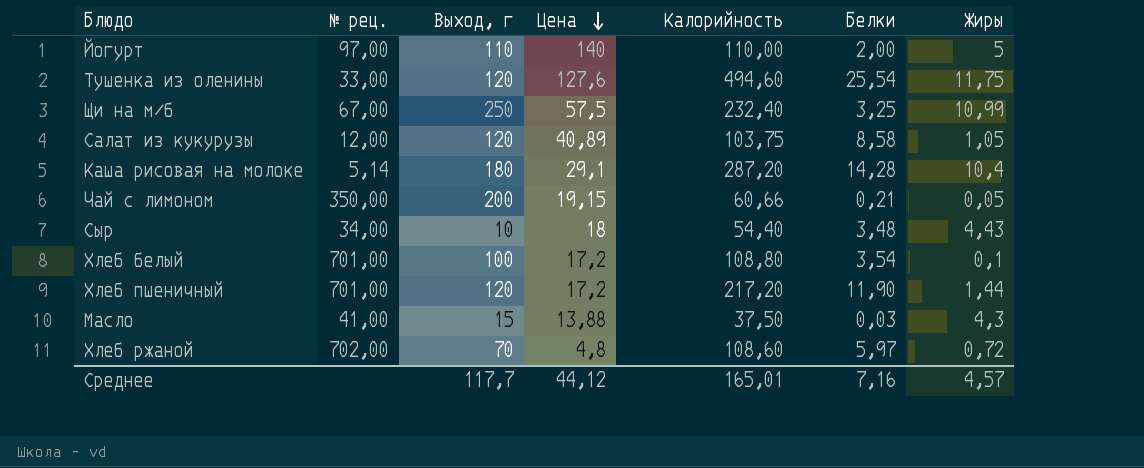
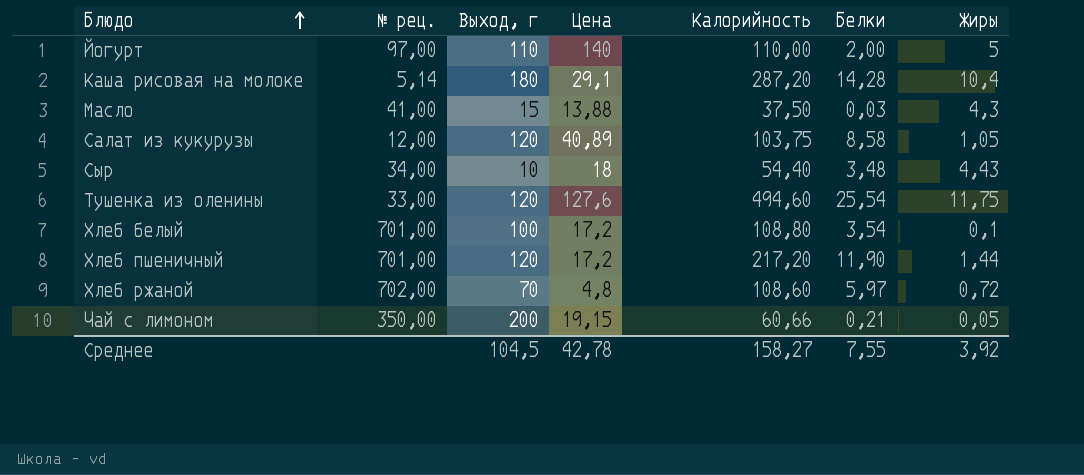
row order: Цена descending -> Блюдо ascending
row Щи на м/б: 67,00 | 250 | 57,5 | 232,40 | 3,25 | 10,99 -> none
Среднее | Выход, г: 117,7 -> 104,5
Среднее | Цена: 44,12 -> 42,78
Среднее | Калорийность: 165,01 -> 158,27
Среднее | Белки: 7,16 -> 7,55
Среднее | Жиры: 4,57 -> 3,92

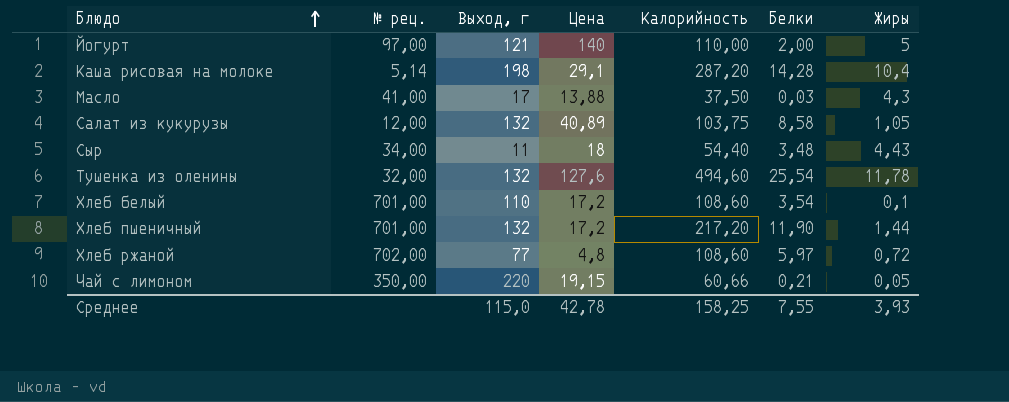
Йогурт | Выход, г: 110 -> 121
Каша рисовая на молоке | Выход, г: 180 -> 198
Масло | Выход, г: 15 -> 17
Салат из кукурузы | Выход, г: 120 -> 132
Сыр | Выход, г: 10 -> 11
Тушенка из оленины | № рец.: 33,00 -> 32,00
Тушенка из оленины | Выход, г: 120 -> 132
Тушенка из оленины | Жиры: 11,75 -> 11,78
Хлеб белый | Выход, г: 100 -> 110
Хлеб белый | Калорийность: 108,80 -> 108,60
Хлеб пшеничный | Выход, г: 120 -> 132
Хлеб ржаной | Выход, г: 70 -> 77
Чай с лимоном | Выход, г: 200 -> 220
Среднее | Выход, г: 104,5 -> 115,0
Среднее | Калорийность: 158,27 -> 158,25
Среднее | Жиры: 3,92 -> 3,93

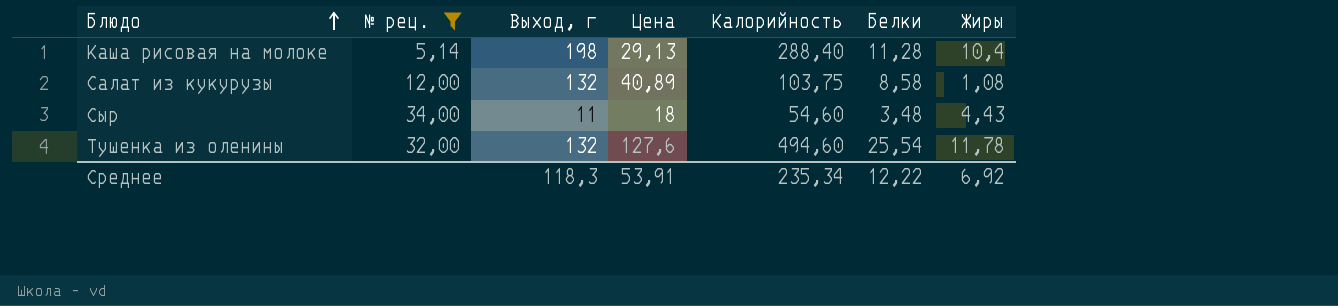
filter: none -> № рец. <= 34,00
Каша рисовая на молоке | Цена: 29,1 -> 29,13
Каша рисовая на молоке | Калорийность: 287,20 -> 288,40
Каша рисовая на молоке | Белки: 14,28 -> 11,28
Салат из кукурузы | Жиры: 1,05 -> 1,08
Сыр | Калорийность: 54,40 -> 54,60
Среднее | Выход, г: 115,0 -> 118,3
Среднее | Цена: 42,78 -> 53,91
Среднее | Калорийность: 158,25 -> 235,34
Среднее | Белки: 7,55 -> 12,22
Среднее | Жиры: 3,93 -> 6,92

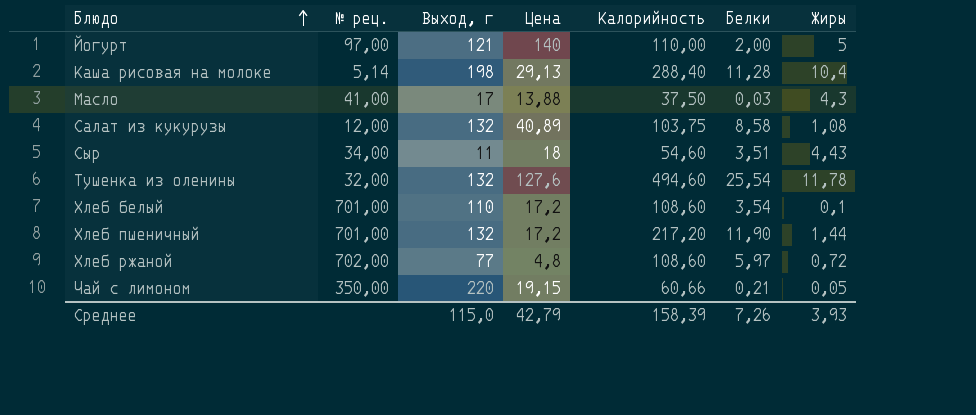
filter: № рец. <= 34,00 -> none
Сыр | Белки: 3,48 -> 3,51
Среднее | Выход, г: 118,3 -> 115,0
Среднее | Цена: 53,91 -> 42,79
Среднее | Калорийность: 235,34 -> 158,39
Среднее | Белки: 12,22 -> 7,26
Среднее | Жиры: 6,92 -> 3,93

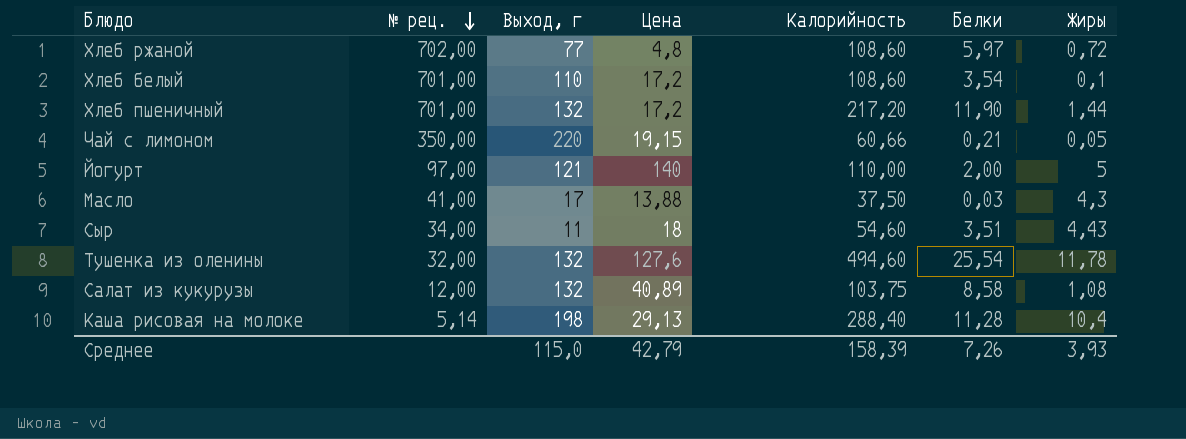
row order: Блюдо ascending -> № рец. descending

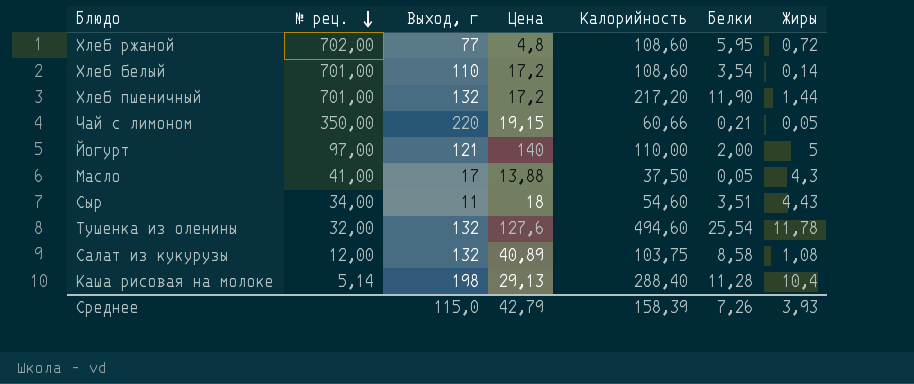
Хлеб ржаной | Белки: 5,97 -> 5,95
Хлеб белый | Жиры: 0,1 -> 0,14
Масло | Белки: 0,03 -> 0,05

